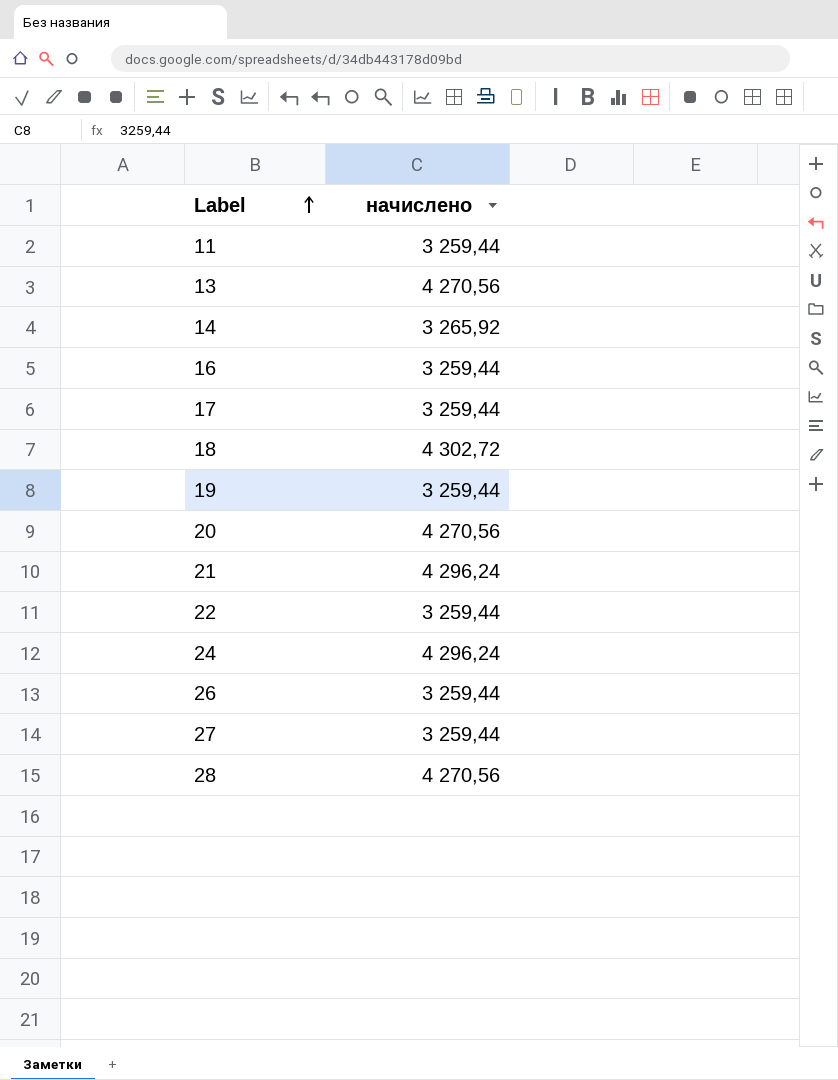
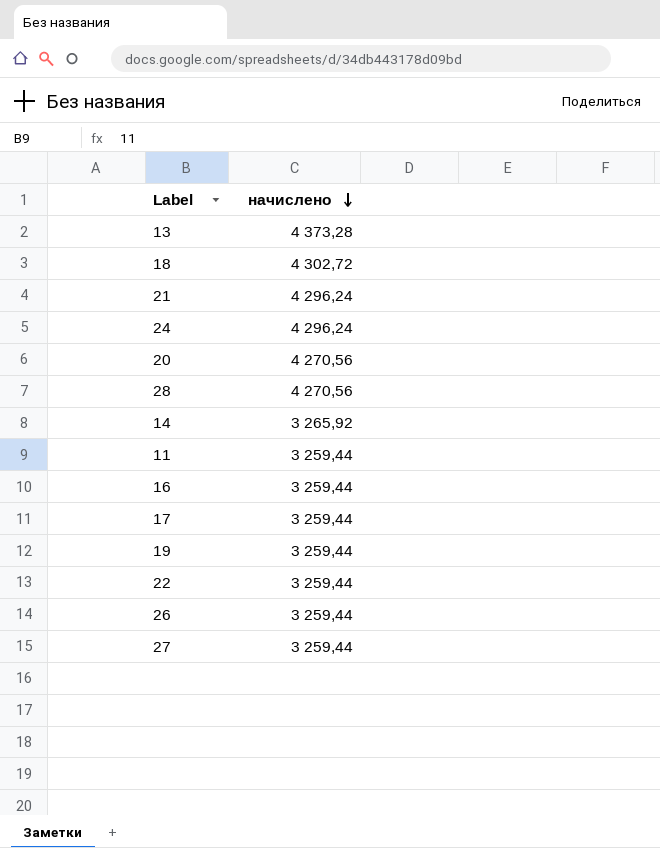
row order: Label ascending -> начислено descending
13 | начислено: 4 270,56 -> 4 373,28

